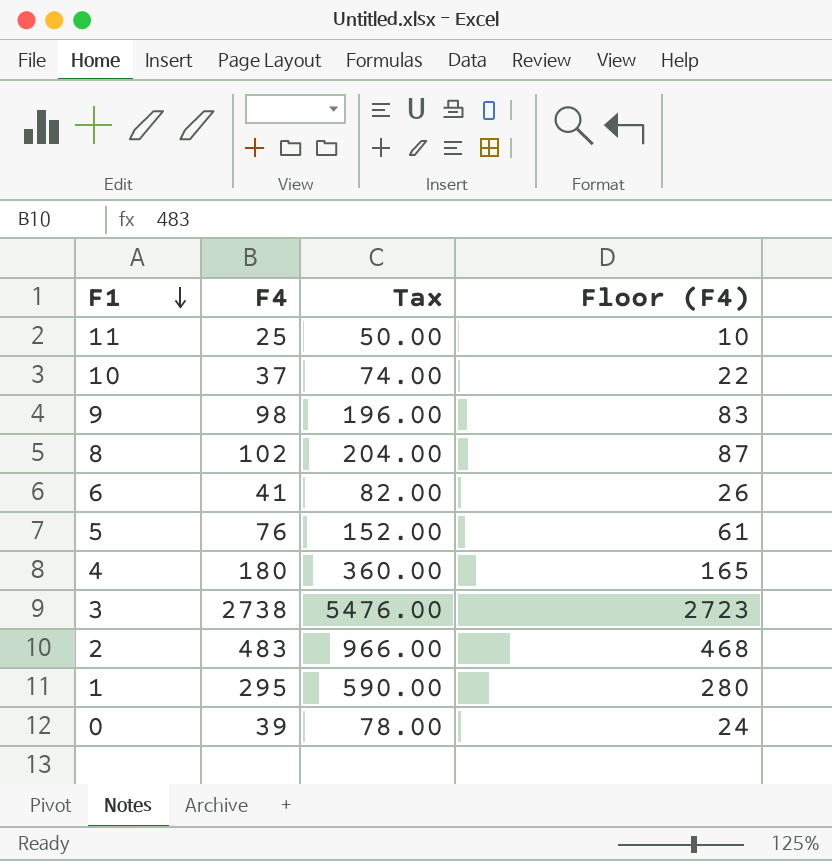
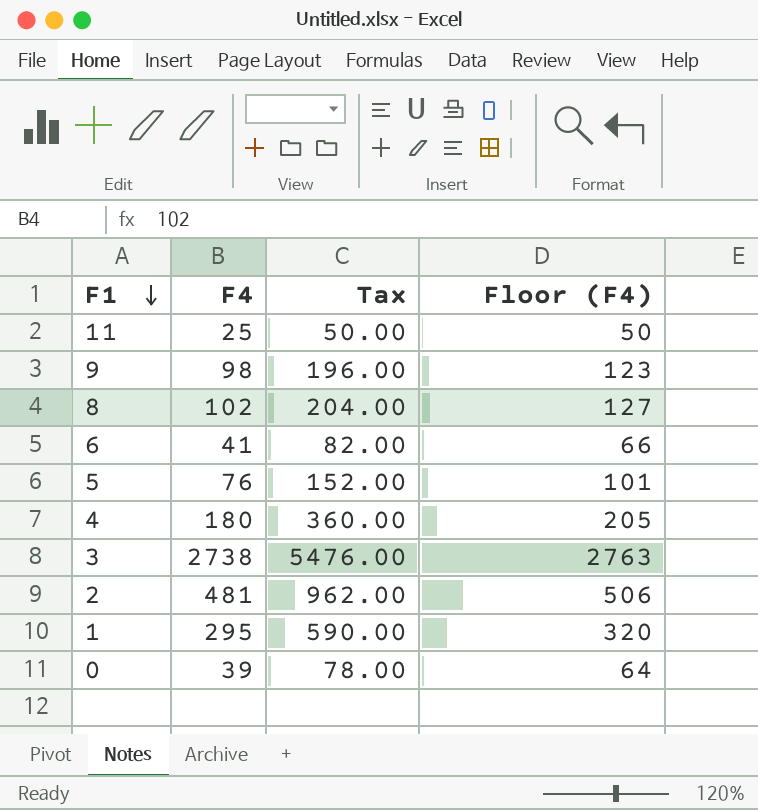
column Floor (F4) | formula: [F4] - 15 -> [F4] + 25
row 10: 37 | 74.00 | 22 -> none
2 | F4: 483 -> 481
2 | Tax: 966.00 -> 962.00

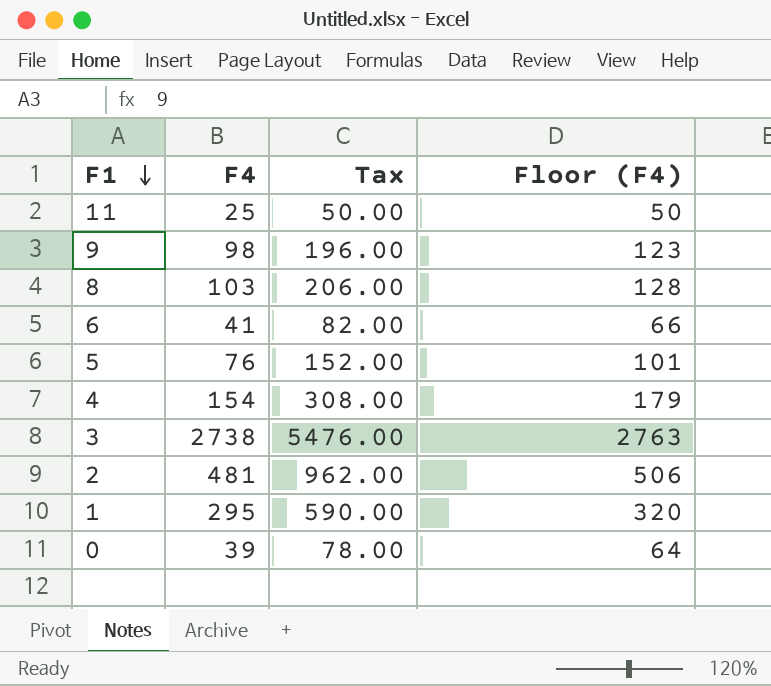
8 | F4: 102 -> 103
8 | Tax: 204.00 -> 206.00
8 | Floor (F4): 127 -> 128
4 | F4: 180 -> 154
4 | Tax: 360.00 -> 308.00
4 | Floor (F4): 205 -> 179

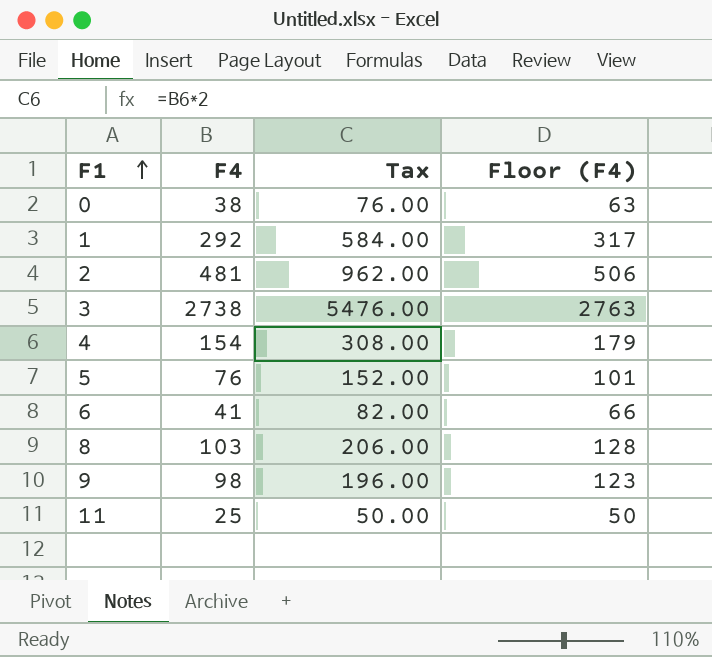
row order: F1 descending -> F1 ascending
0 | F4: 39 -> 38
0 | Tax: 78.00 -> 76.00
0 | Floor (F4): 64 -> 63
1 | F4: 295 -> 292
1 | Tax: 590.00 -> 584.00
1 | Floor (F4): 320 -> 317

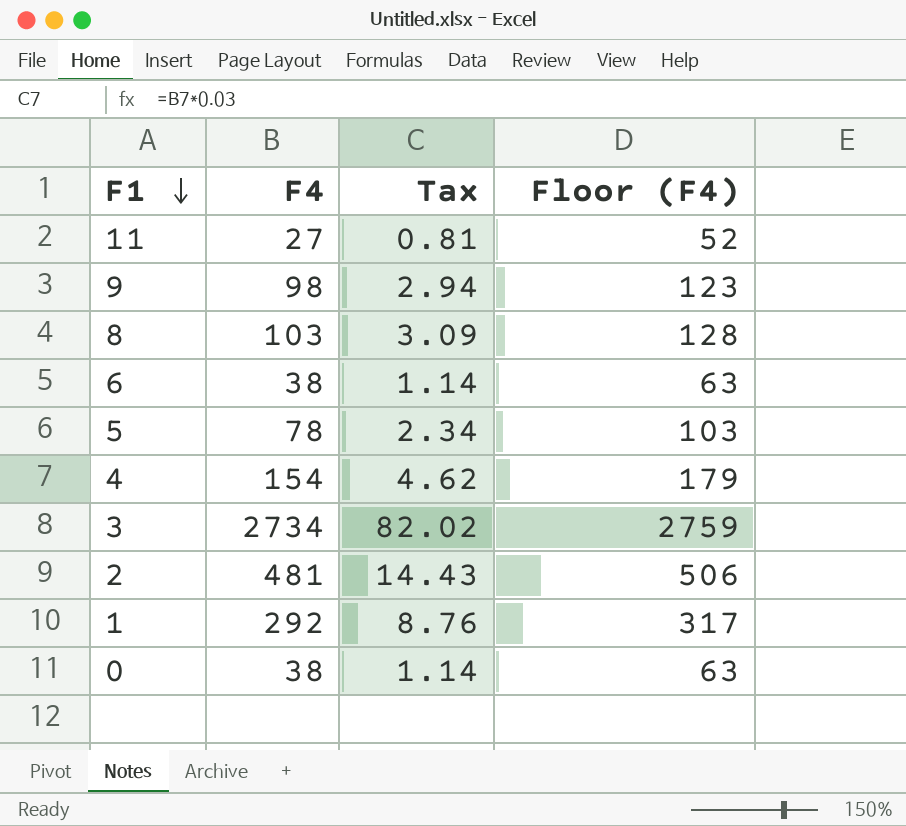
row order: F1 ascending -> F1 descending
column Tax | formula: [F4] * 2 -> [F4] * 0.03
11 | F4: 25 -> 27
11 | Floor (F4): 50 -> 52
6 | F4: 41 -> 38
6 | Floor (F4): 66 -> 63
5 | F4: 76 -> 78
5 | Floor (F4): 101 -> 103
3 | F4: 2738 -> 2734
3 | Floor (F4): 2763 -> 2759

